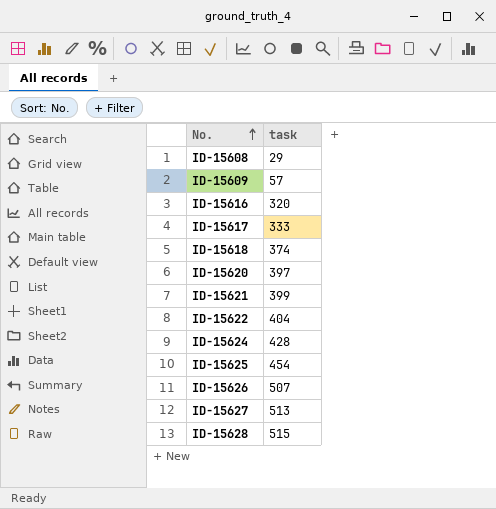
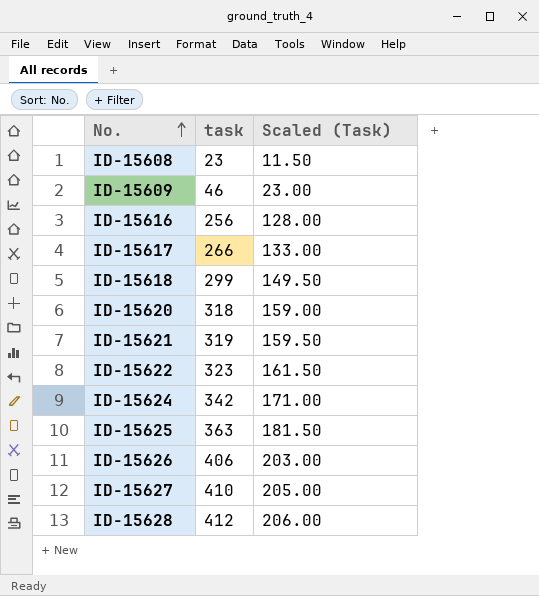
column Scaled (Task) | formula: none -> [task] * 0.5
ID-15608 | task: 29 -> 23
ID-15609 | task: 57 -> 46
ID-15616 | task: 320 -> 256
ID-15617 | task: 333 -> 266
ID-15618 | task: 374 -> 299
ID-15620 | task: 397 -> 318
ID-15621 | task: 399 -> 319
ID-15622 | task: 404 -> 323
ID-15624 | task: 428 -> 342
ID-15625 | task: 454 -> 363
ID-15626 | task: 507 -> 406
ID-15627 | task: 513 -> 410
ID-15628 | task: 515 -> 412

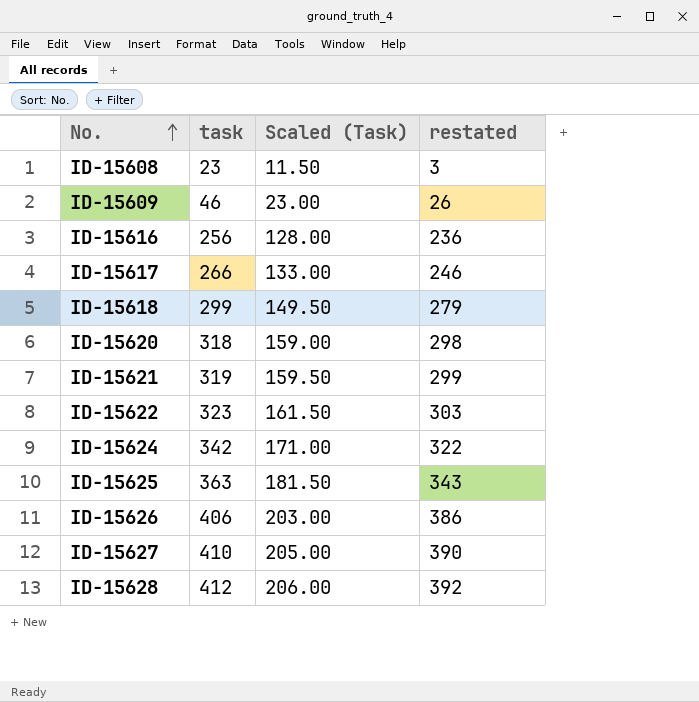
column restated | formula: none -> [task] - 20

